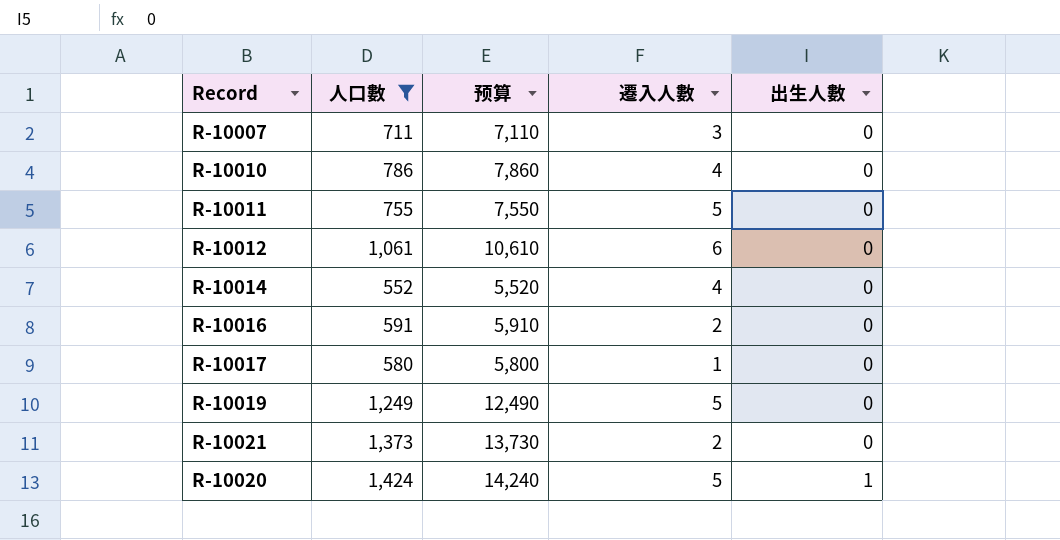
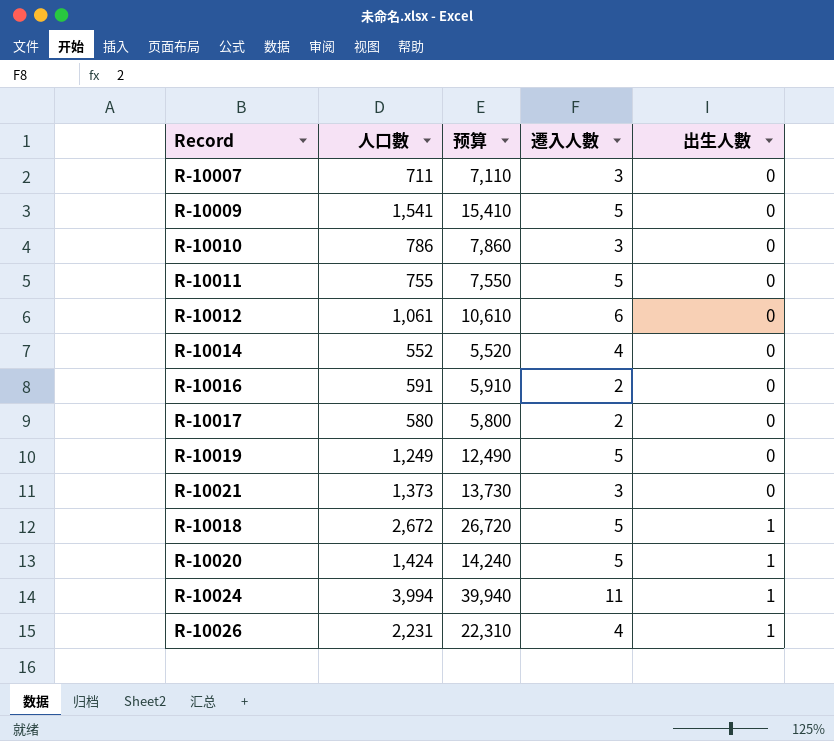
filter: 人口數 <= 1,424 -> none
R-10010 | 遷入人數: 4 -> 3
R-10017 | 遷入人數: 1 -> 2
R-10021 | 遷入人數: 2 -> 3

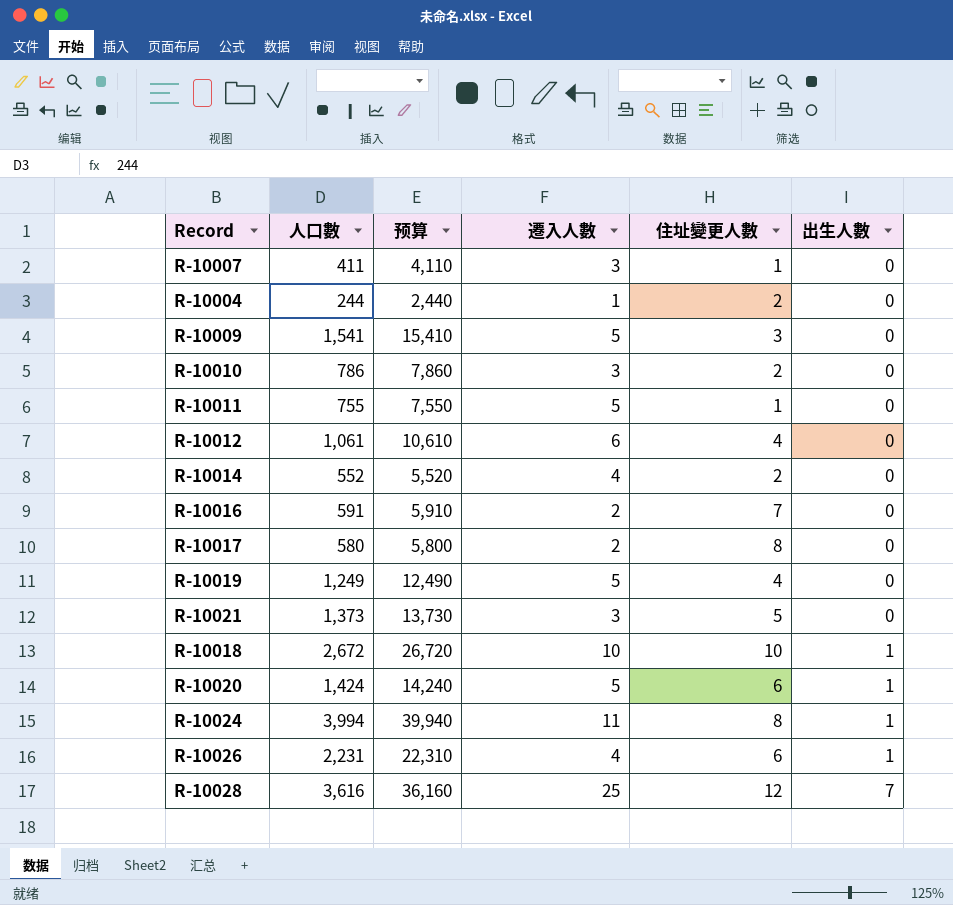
column 住址變更人數 | position: none -> 5
R-10007 | 人口數: 711 -> 411
R-10007 | 预算: 7,110 -> 4,110
row R-10004: none -> 244 | 2,440 | 1 | 2 | 0
R-10018 | 遷入人數: 5 -> 10
row R-10028: none -> 3,616 | 36,160 | 25 | 12 | 7

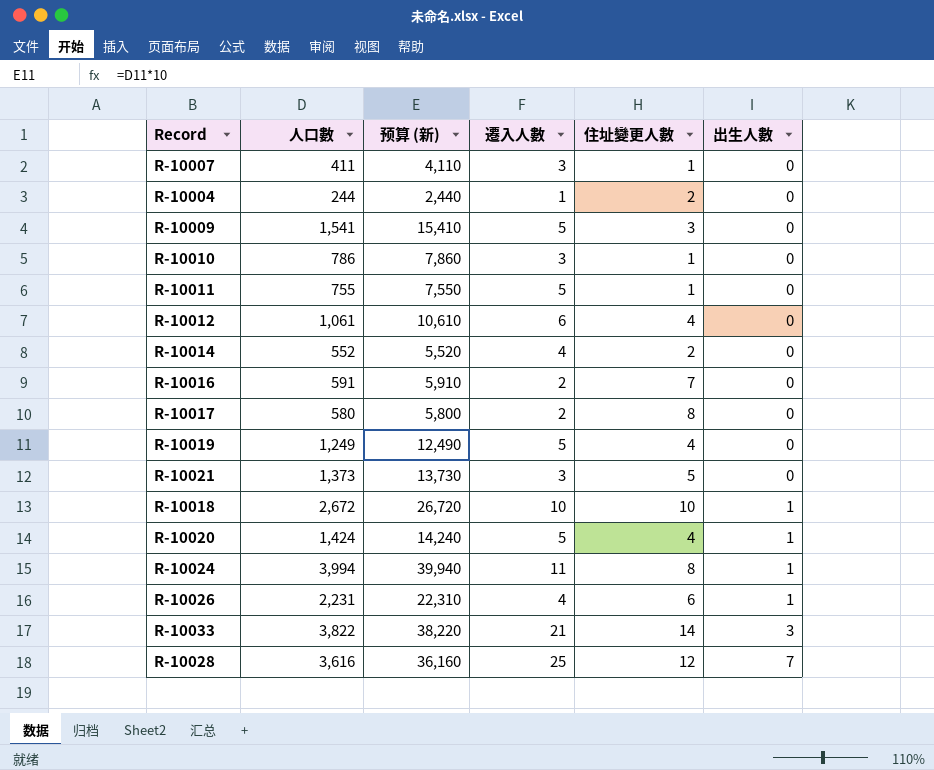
column name: 预算 -> 预算 (新)
R-10010 | 住址變更人數: 2 -> 1
R-10020 | 住址變更人數: 6 -> 4
row R-10033: none -> 3,822 | 38,220 | 21 | 14 | 3

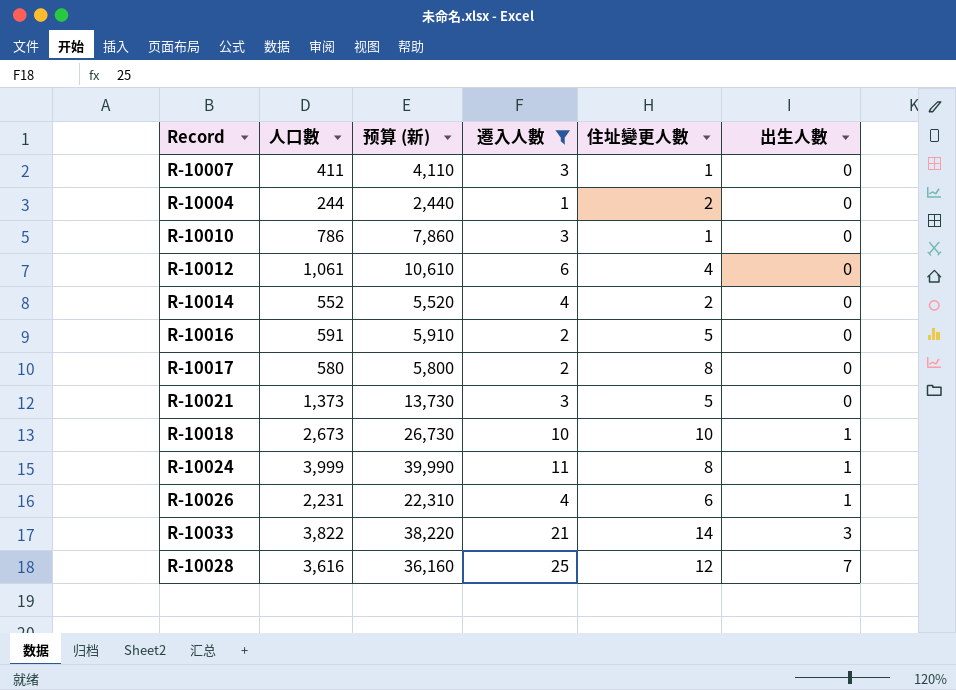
filter: none -> 遷入人數 != 5
R-10016 | 住址變更人數: 7 -> 5
R-10018 | 人口數: 2,672 -> 2,673
R-10018 | 预算 (新): 26,720 -> 26,730
R-10024 | 人口數: 3,994 -> 3,999
R-10024 | 预算 (新): 39,940 -> 39,990

